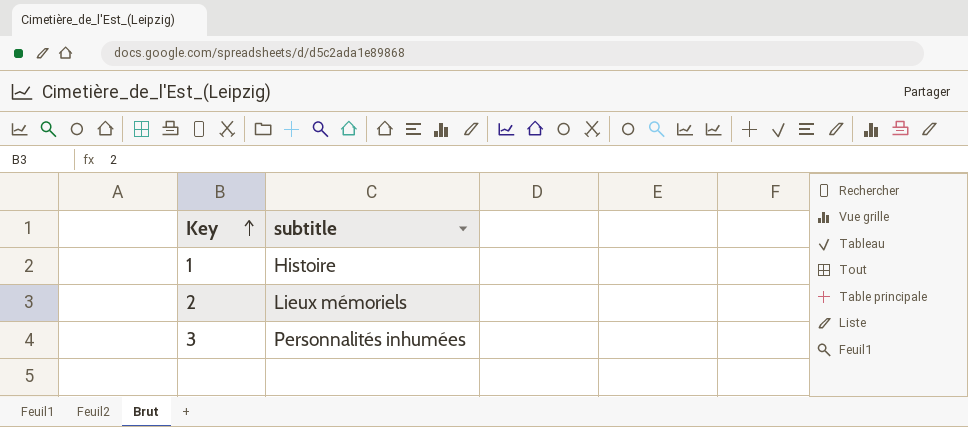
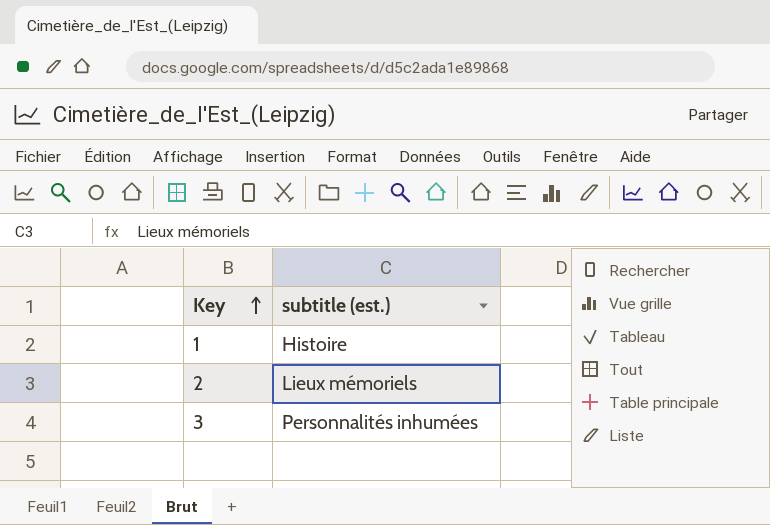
column name: subtitle -> subtitle (est.)

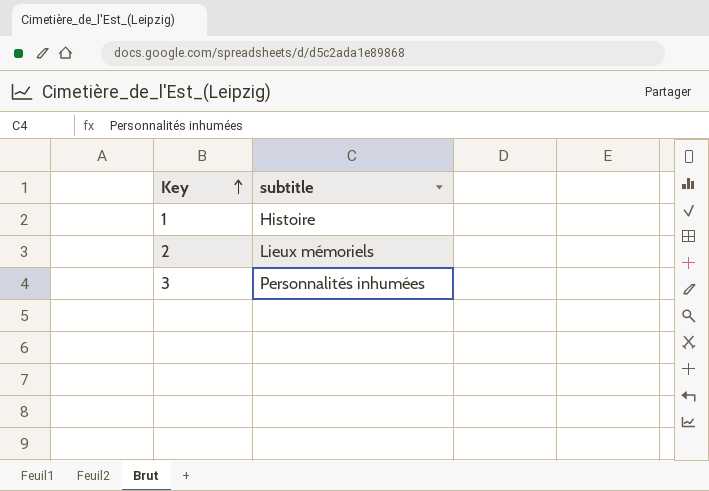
column name: subtitle (est.) -> subtitle

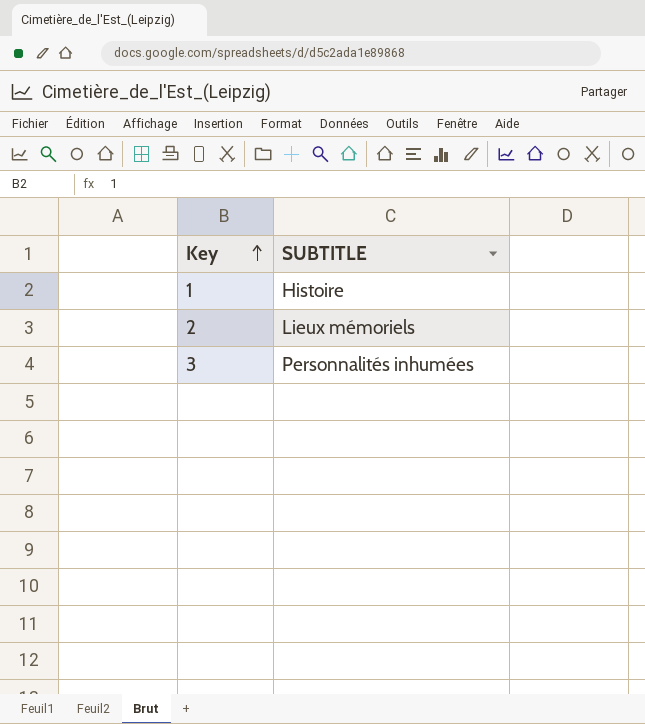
column name: subtitle -> SUBTITLE

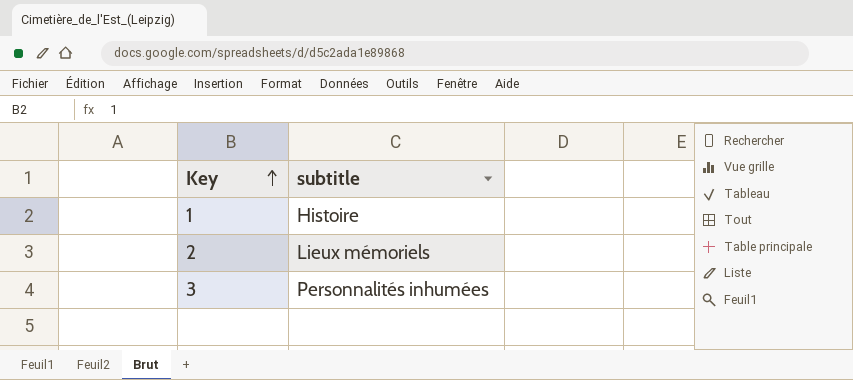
column name: SUBTITLE -> subtitle

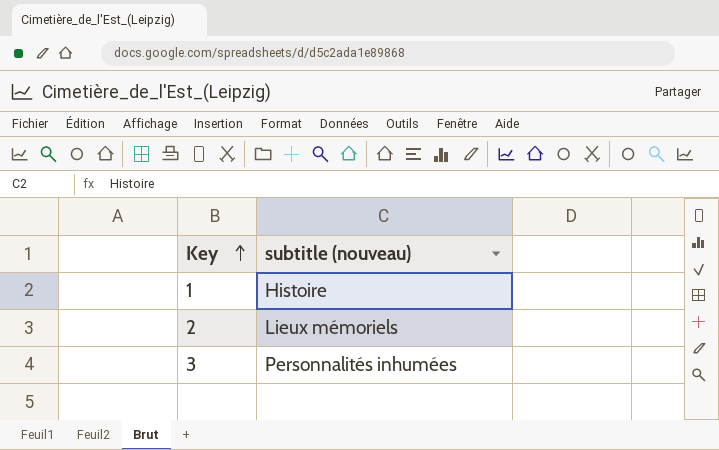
column name: subtitle -> subtitle (nouveau)

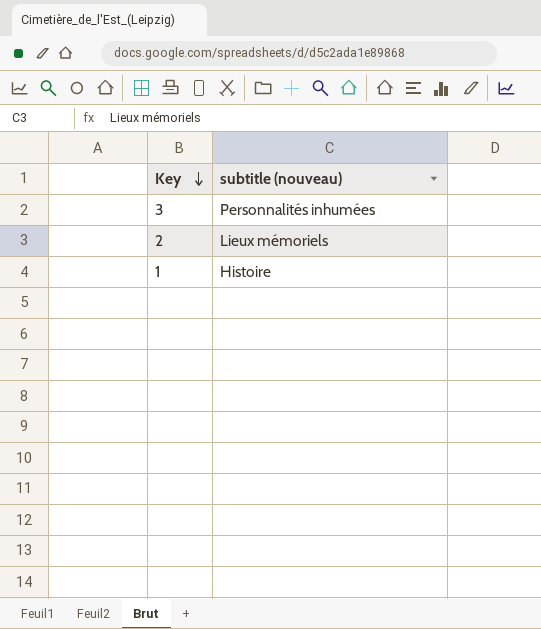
row order: Key ascending -> Key descending

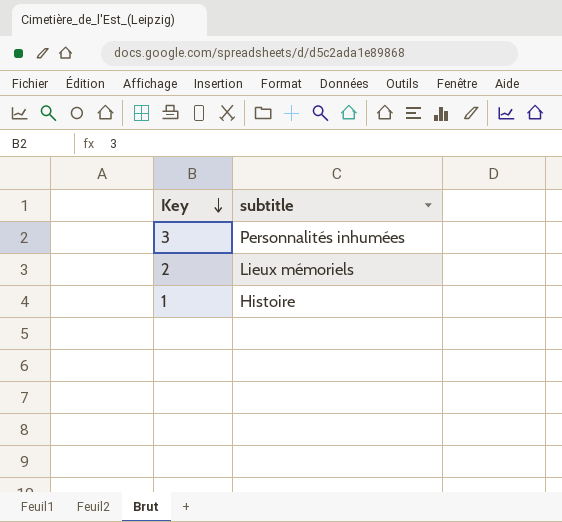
column name: subtitle (nouveau) -> subtitle

